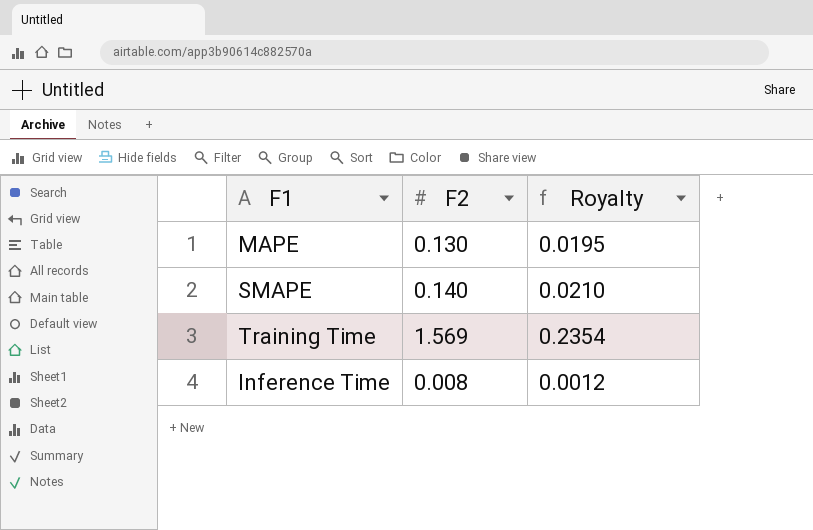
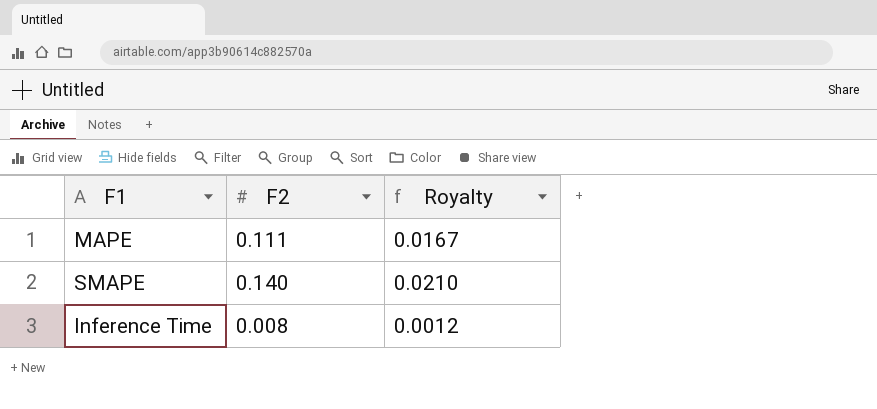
row Training Time: 1.569 | 0.2354 -> none
MAPE | F2: 0.130 -> 0.111
MAPE | Royalty: 0.0195 -> 0.0167

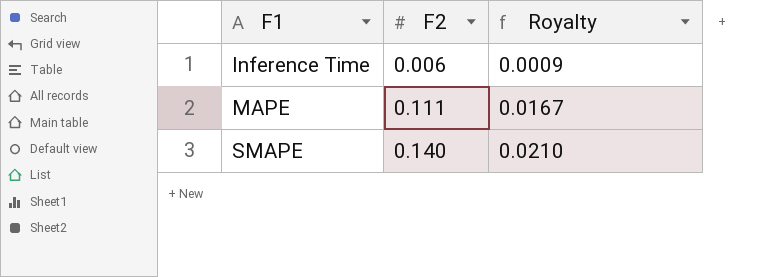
row order: none -> F1 ascending
Inference Time | F2: 0.008 -> 0.006
Inference Time | Royalty: 0.0012 -> 0.0009

